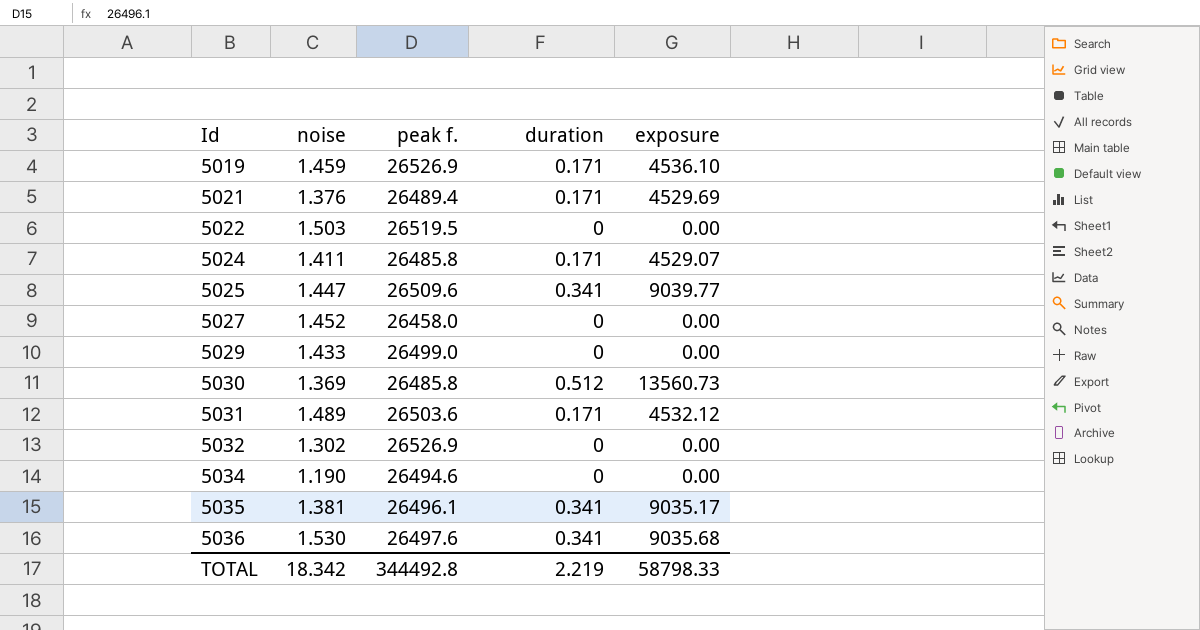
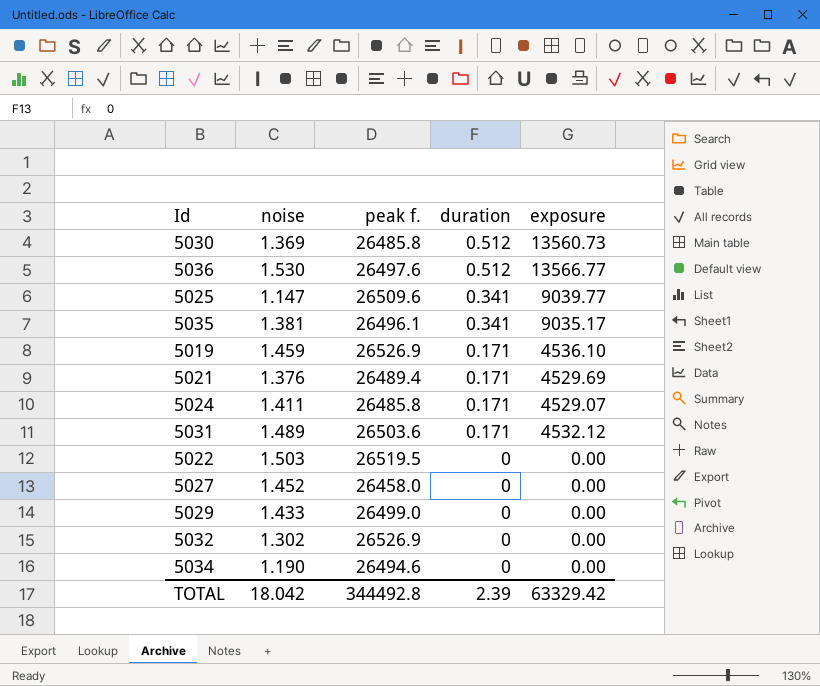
row order: Id ascending -> duration descending
5036 | duration: 0.341 -> 0.512
5036 | exposure: 9035.68 -> 13566.77
5025 | noise: 1.447 -> 1.147
TOTAL | noise: 18.342 -> 18.042
TOTAL | duration: 2.219 -> 2.39
TOTAL | exposure: 58798.33 -> 63329.42

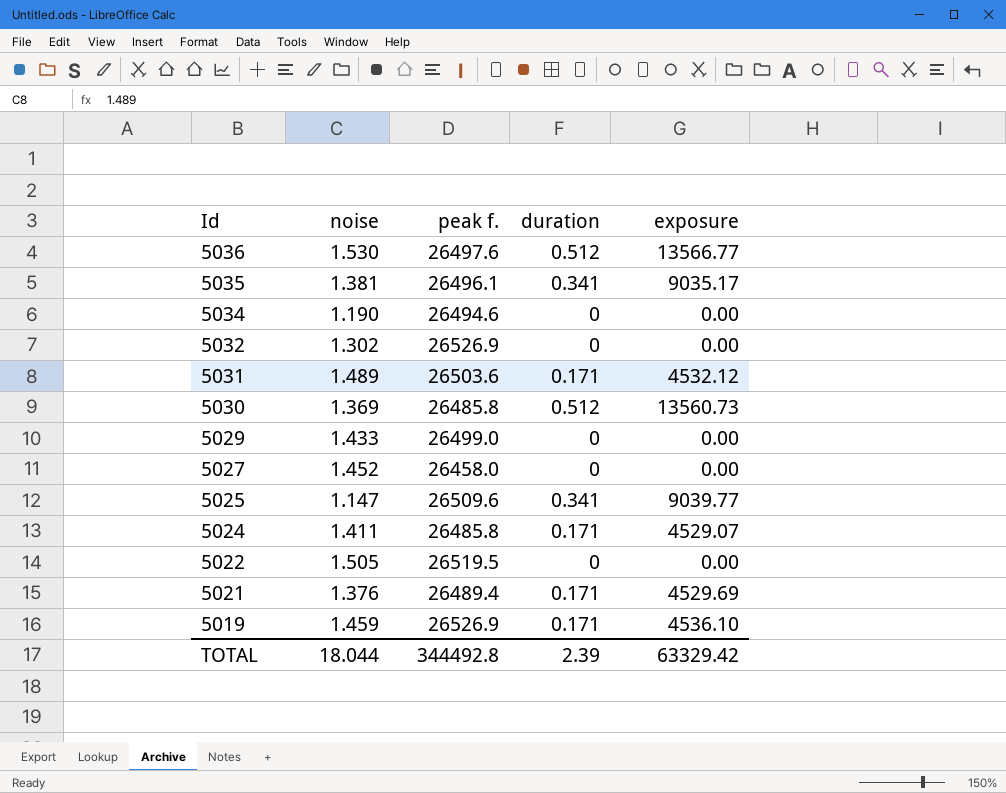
row order: duration descending -> Id descending
5022 | noise: 1.503 -> 1.505
TOTAL | noise: 18.042 -> 18.044

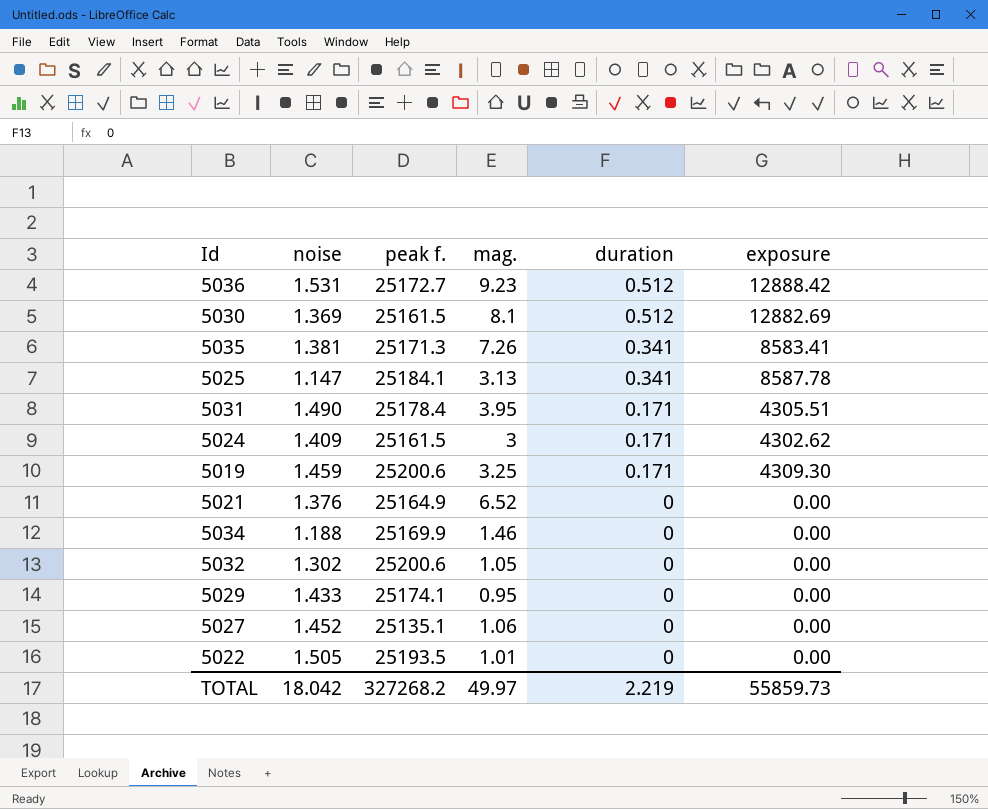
row order: Id descending -> duration descending
column mag. | position: none -> 4
5036 | noise: 1.530 -> 1.531
5036 | peak f.: 26497.6 -> 25172.7
5036 | exposure: 13566.77 -> 12888.42
5030 | peak f.: 26485.8 -> 25161.5
5030 | exposure: 13560.73 -> 12882.69
5035 | peak f.: 26496.1 -> 25171.3
5035 | exposure: 9035.17 -> 8583.41
5025 | peak f.: 26509.6 -> 25184.1
5025 | exposure: 9039.77 -> 8587.78
5031 | noise: 1.489 -> 1.490
5031 | peak f.: 26503.6 -> 25178.4
5031 | exposure: 4532.12 -> 4305.51
5024 | noise: 1.411 -> 1.409
5024 | peak f.: 26485.8 -> 25161.5
5024 | exposure: 4529.07 -> 4302.62
5019 | peak f.: 26526.9 -> 25200.6
5019 | exposure: 4536.10 -> 4309.30
5021 | peak f.: 26489.4 -> 25164.9
5021 | duration: 0.171 -> 0
5021 | exposure: 4529.69 -> 0.00
5034 | noise: 1.190 -> 1.188
5034 | peak f.: 26494.6 -> 25169.9
5032 | peak f.: 26526.9 -> 25200.6
5029 | peak f.: 26499.0 -> 25174.1
5027 | peak f.: 26458.0 -> 25135.1
5022 | peak f.: 26519.5 -> 25193.5
TOTAL | noise: 18.044 -> 18.042
TOTAL | peak f.: 344492.8 -> 327268.2
TOTAL | duration: 2.39 -> 2.219
TOTAL | exposure: 63329.42 -> 55859.73

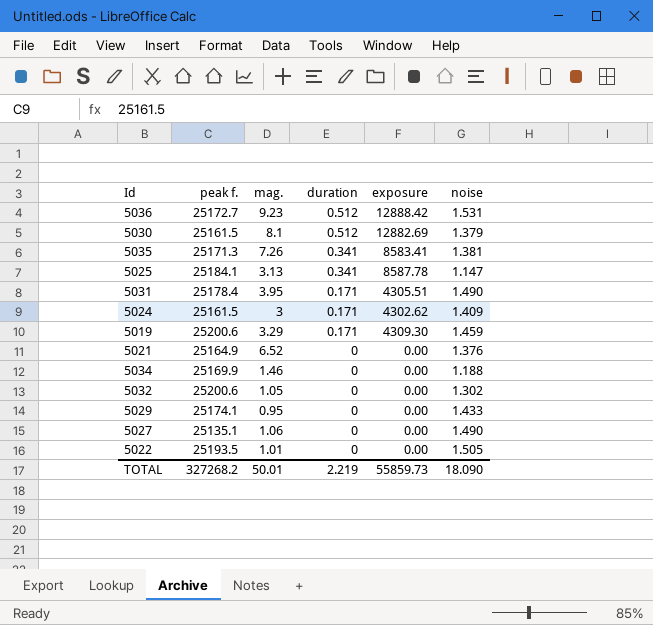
column noise | position: 2 -> 6
5030 | noise: 1.369 -> 1.379
5019 | mag.: 3.25 -> 3.29
5027 | noise: 1.452 -> 1.490
TOTAL | mag.: 49.97 -> 50.01
TOTAL | noise: 18.042 -> 18.090

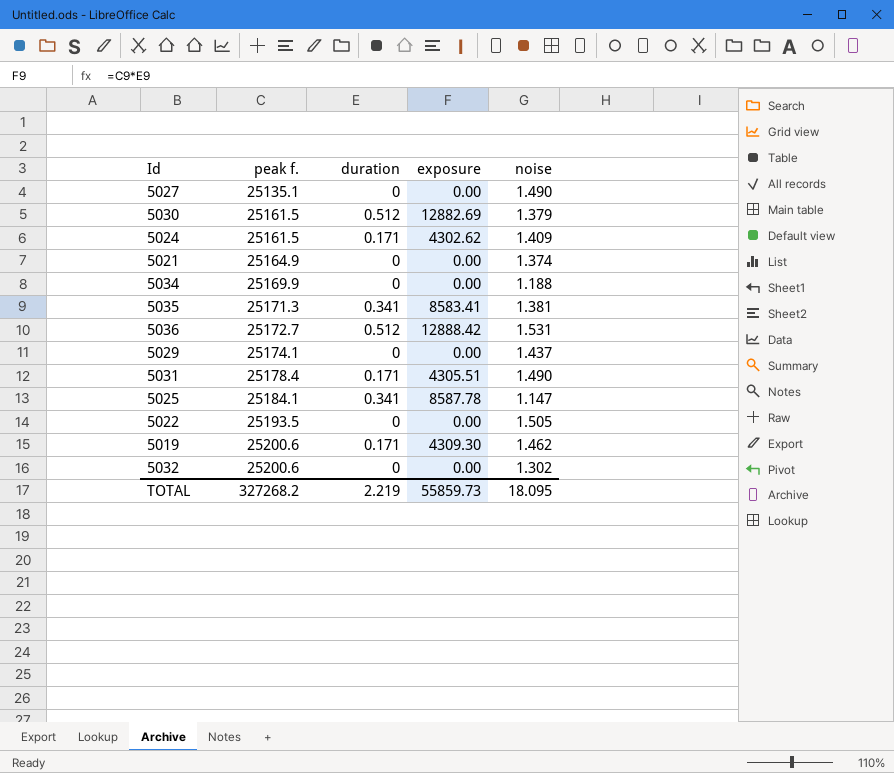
row order: duration descending -> peak f. ascending
column mag. | position: 3 -> none
5021 | noise: 1.376 -> 1.374
5029 | noise: 1.433 -> 1.437
5019 | noise: 1.459 -> 1.462
TOTAL | noise: 18.090 -> 18.095

